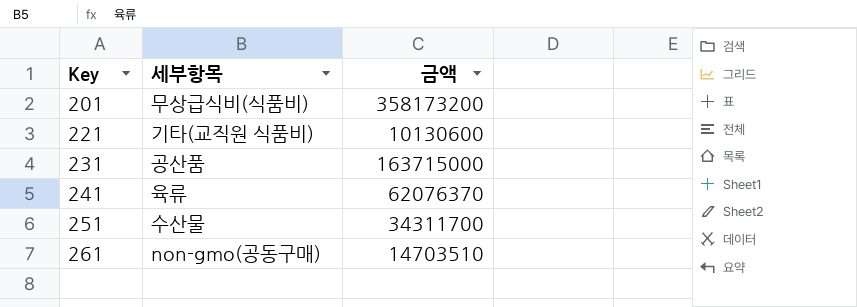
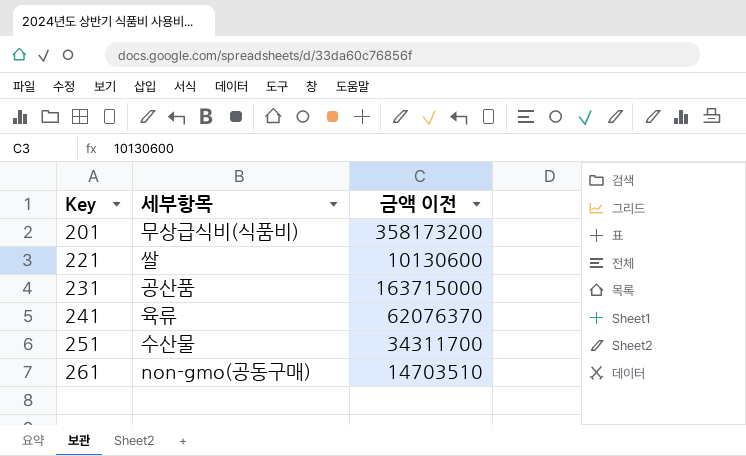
column name: 금액 -> 금액 이전
221 | 세부항목: 기타(교직원 식품비) -> 쌀

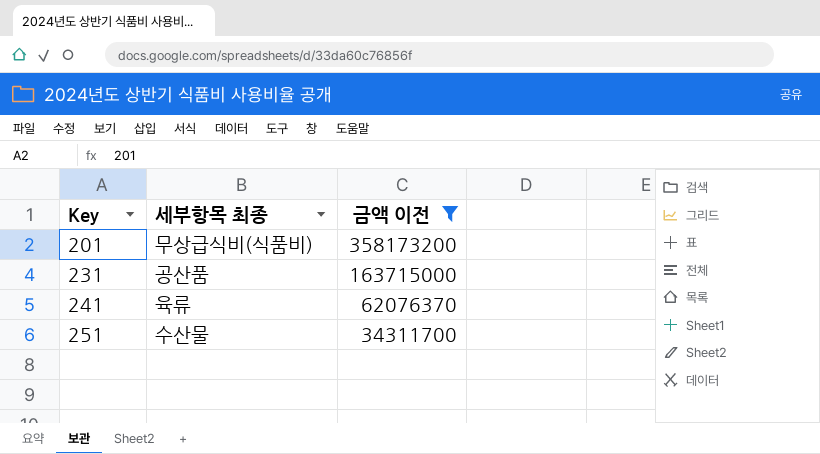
filter: none -> 금액 이전 >= 34311700
column name: 세부항목 -> 세부항목 최종

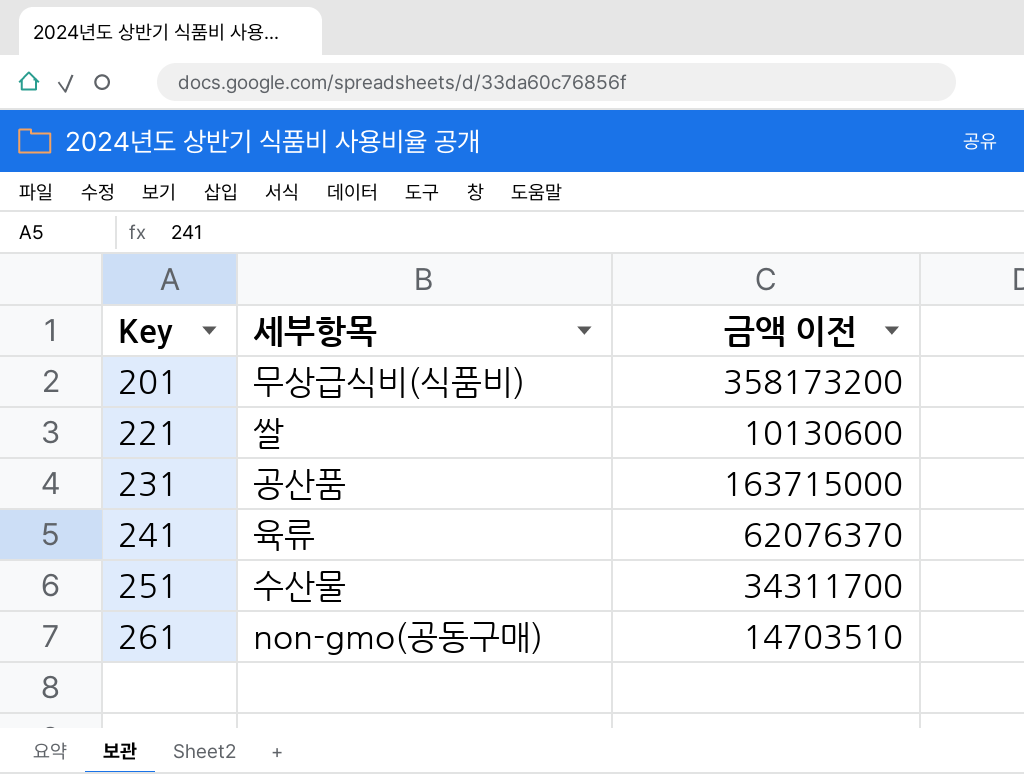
filter: 금액 이전 >= 34311700 -> none
column name: 세부항목 최종 -> 세부항목

